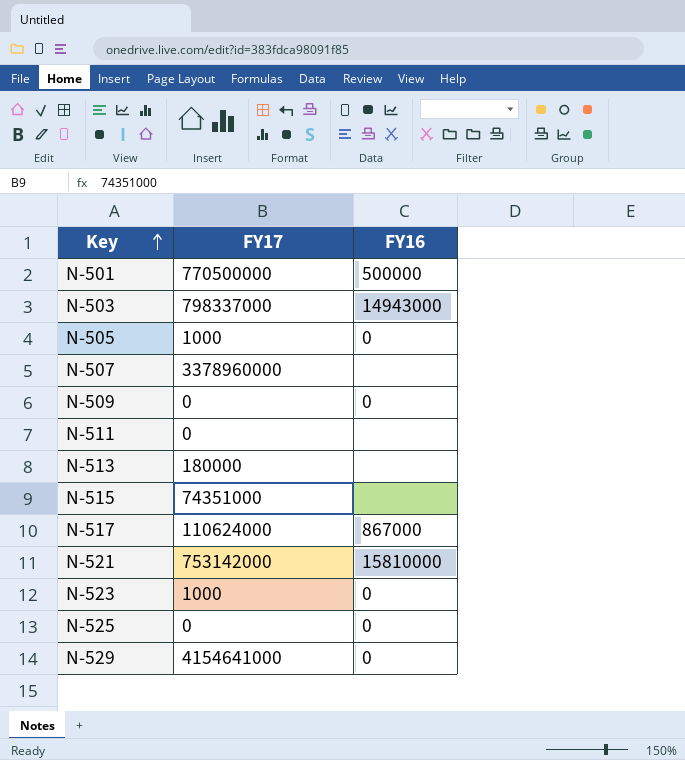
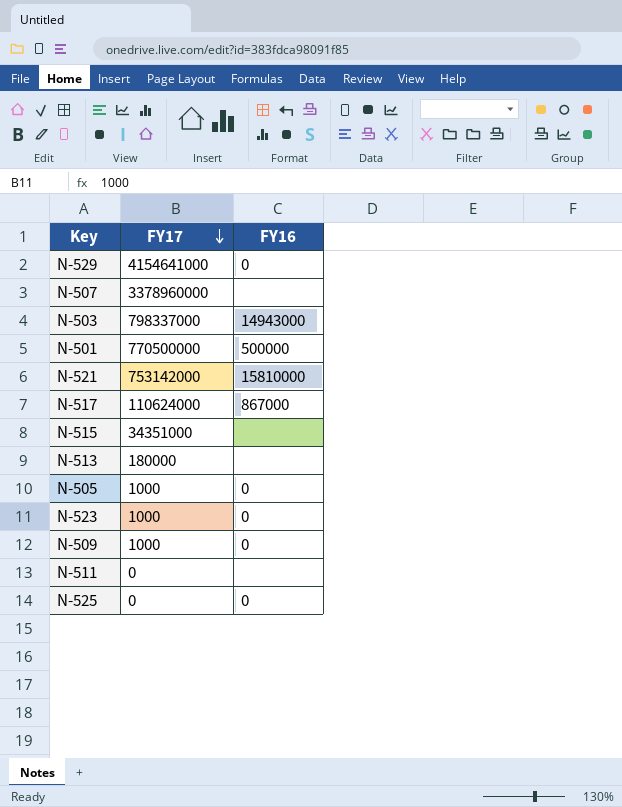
row order: Key ascending -> FY17 descending
N-515 | FY17: 74351000 -> 34351000
N-509 | FY17: 0 -> 1000

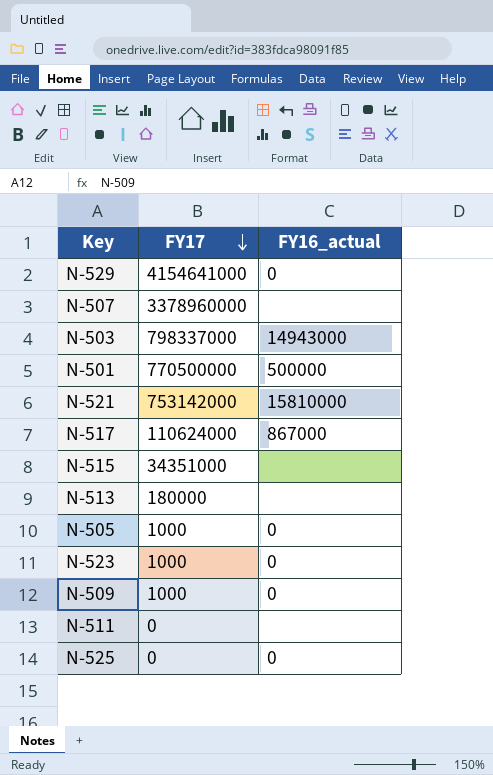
column name: FY16 -> FY16_actual

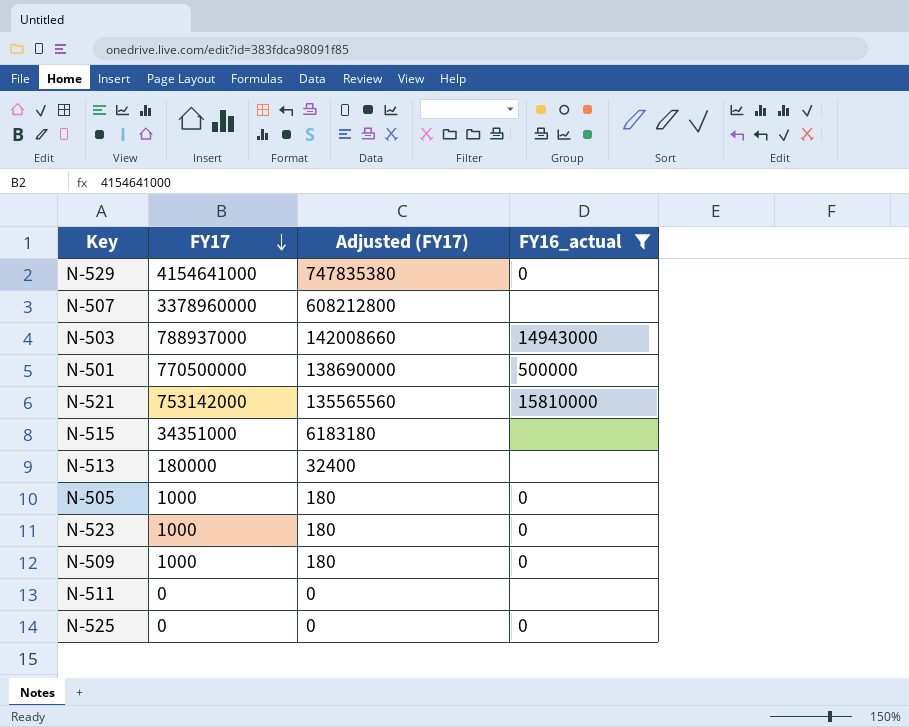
filter: none -> FY16_actual != 867000
column Adjusted (FY17) | formula: none -> [FY17] * 0.18
N-503 | FY17: 798337000 -> 788937000

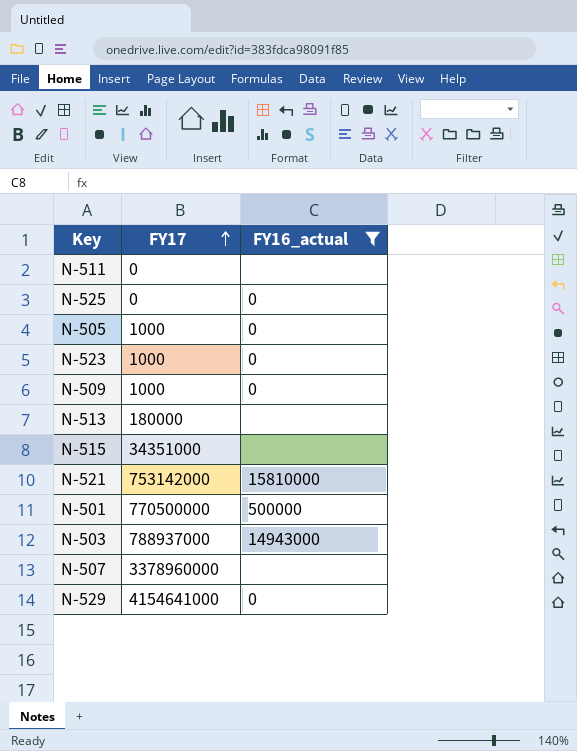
row order: FY17 descending -> FY17 ascending
column Adjusted (FY17) | formula: [FY17] * 0.18 -> none

